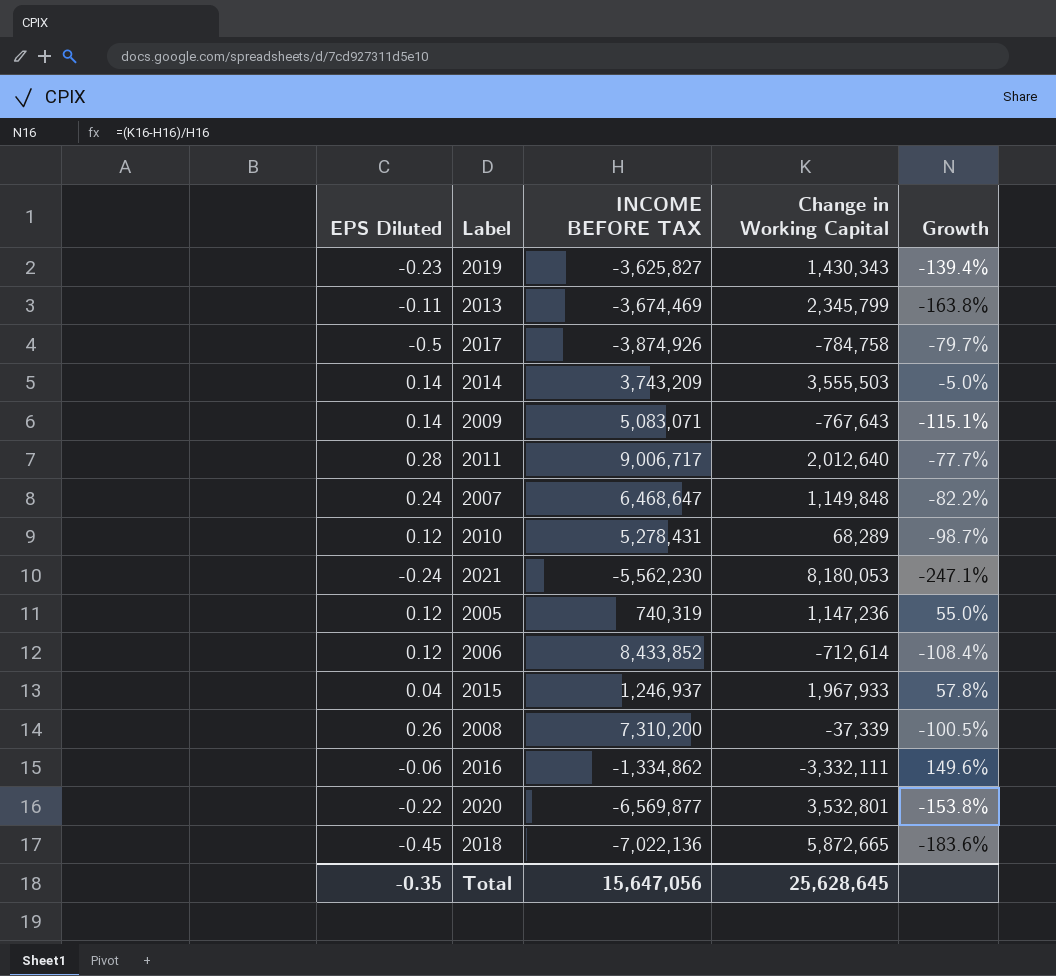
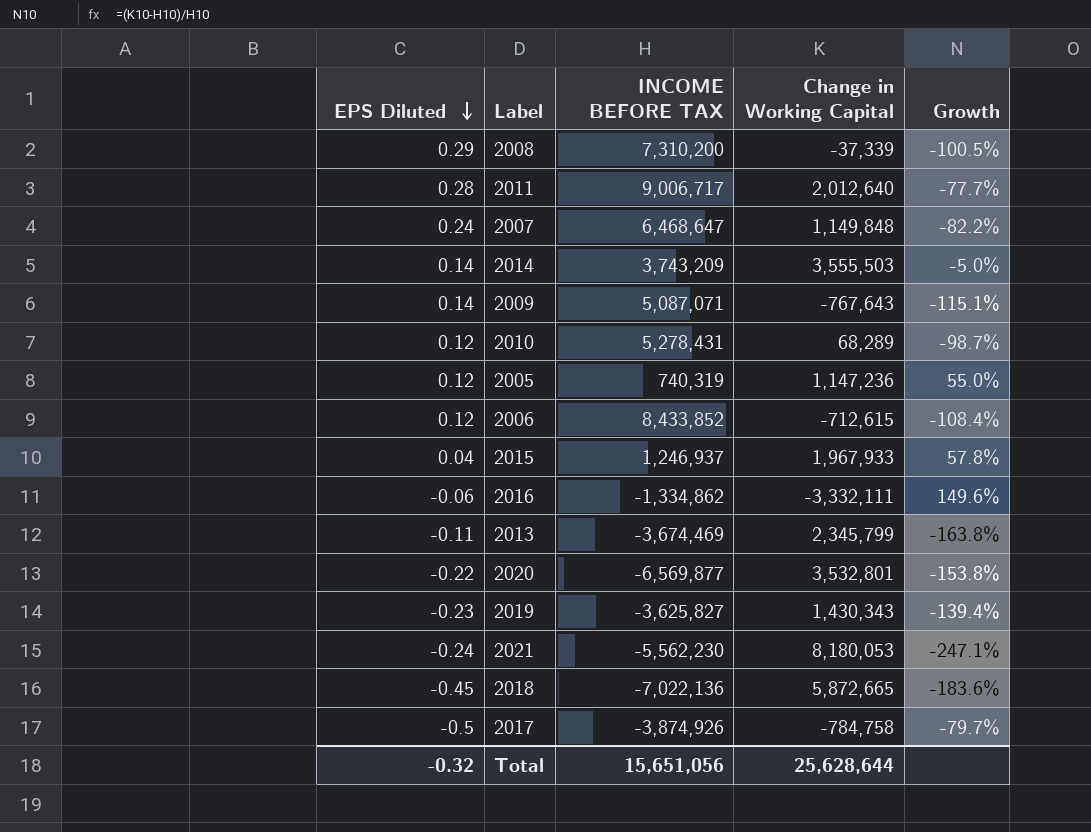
row order: none -> EPS Diluted descending
2008 | EPS Diluted: 0.26 -> 0.29
2009 | INCOME BEFORE TAX: 5,083,071 -> 5,087,071
2006 | Change in Working Capital: -712,614 -> -712,615
Total | EPS Diluted: -0.35 -> -0.32
Total | INCOME BEFORE TAX: 15,647,056 -> 15,651,056
Total | Change in Working Capital: 25,628,645 -> 25,628,644

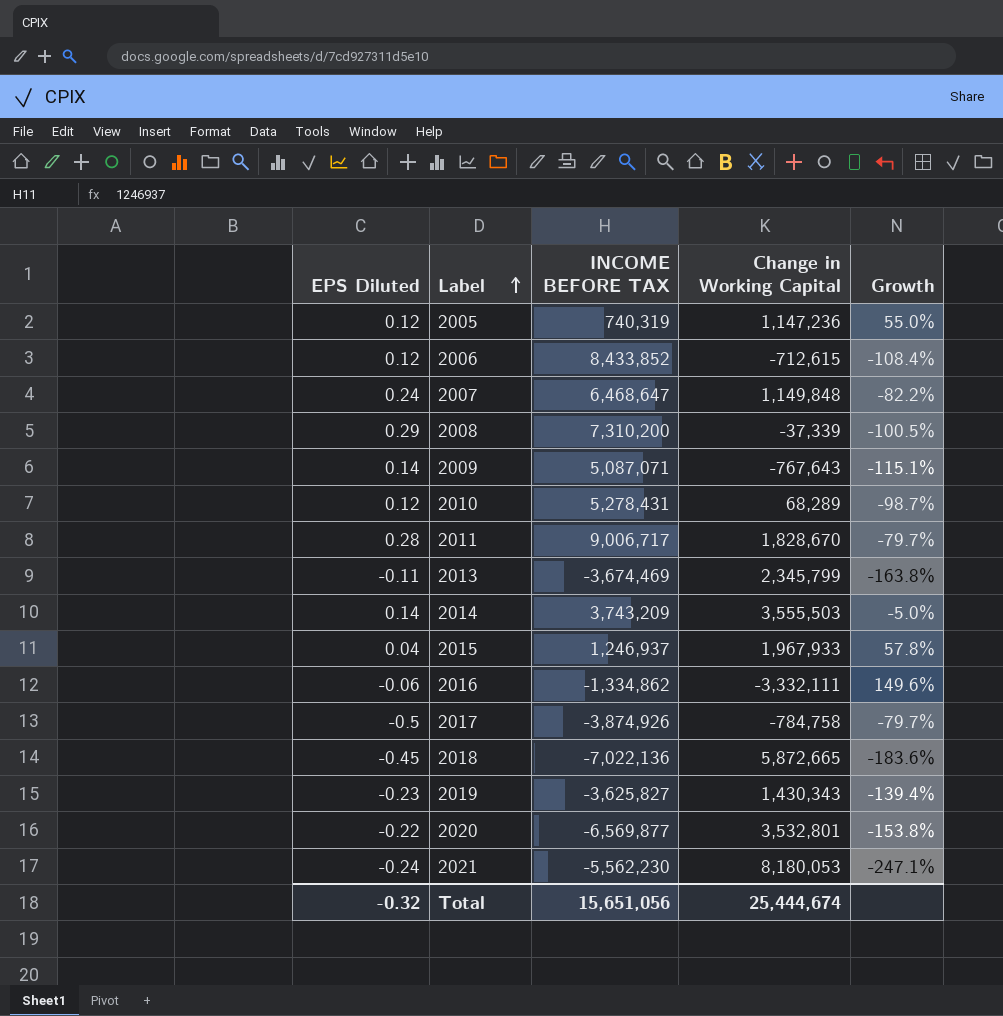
row order: EPS Diluted descending -> Label ascending
2011 | Change in Working Capital: 2,012,640 -> 1,828,670
2011 | Growth: -77.7% -> -79.7%
Total | Change in Working Capital: 25,628,644 -> 25,444,674

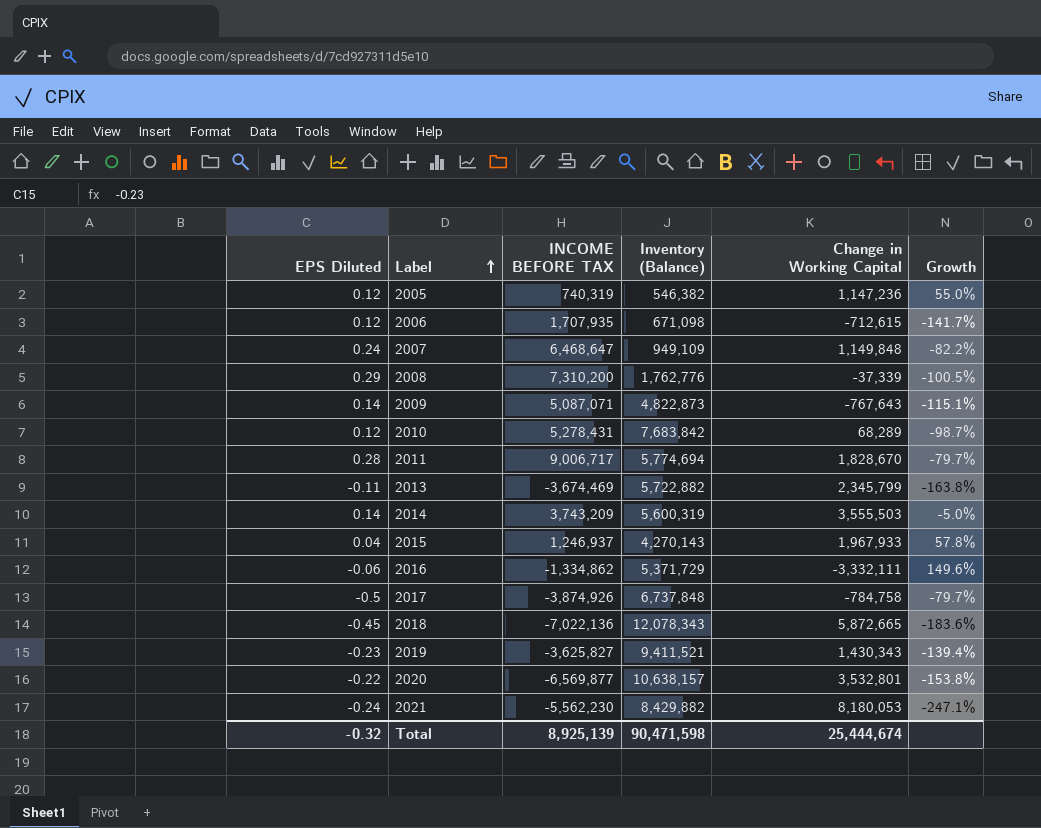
column Inventory (Balance) | position: none -> 4
2006 | INCOME BEFORE TAX: 8,433,852 -> 1,707,935
2006 | Growth: -108.4% -> -141.7%
Total | INCOME BEFORE TAX: 15,651,056 -> 8,925,139

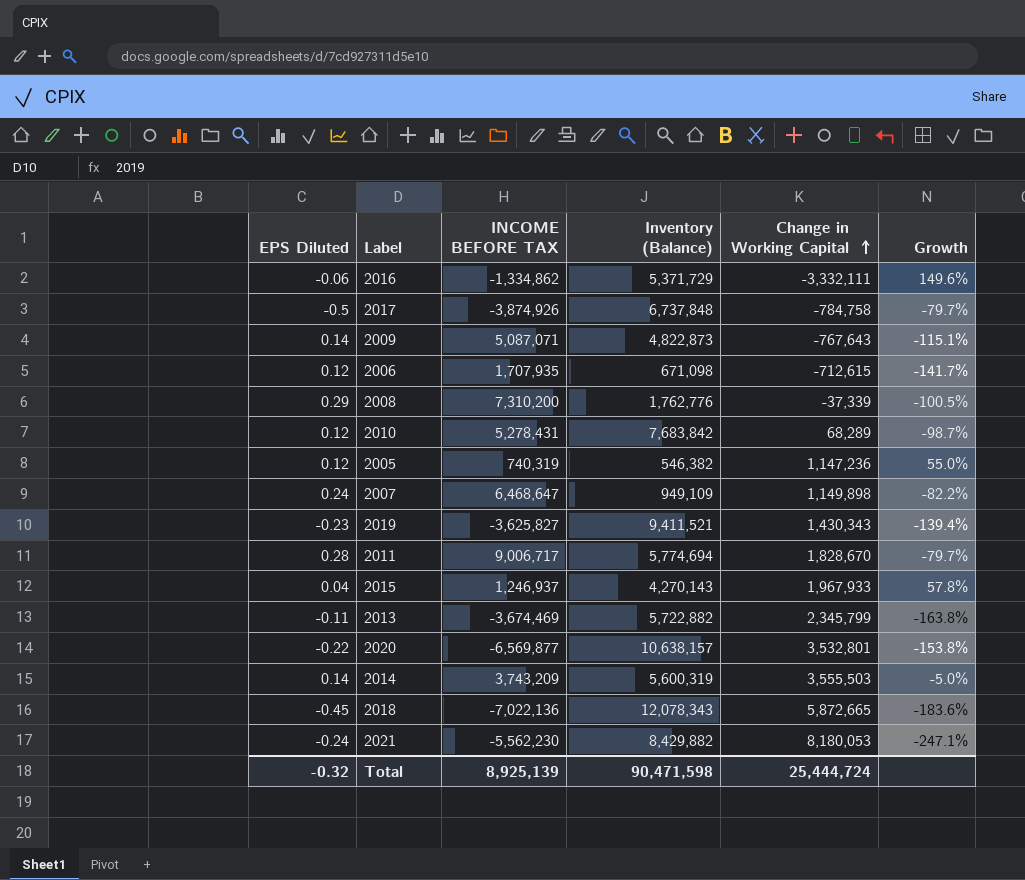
row order: Label ascending -> Change in Working Capital ascending
2007 | Change in Working Capital: 1,149,848 -> 1,149,898
Total | Change in Working Capital: 25,444,674 -> 25,444,724

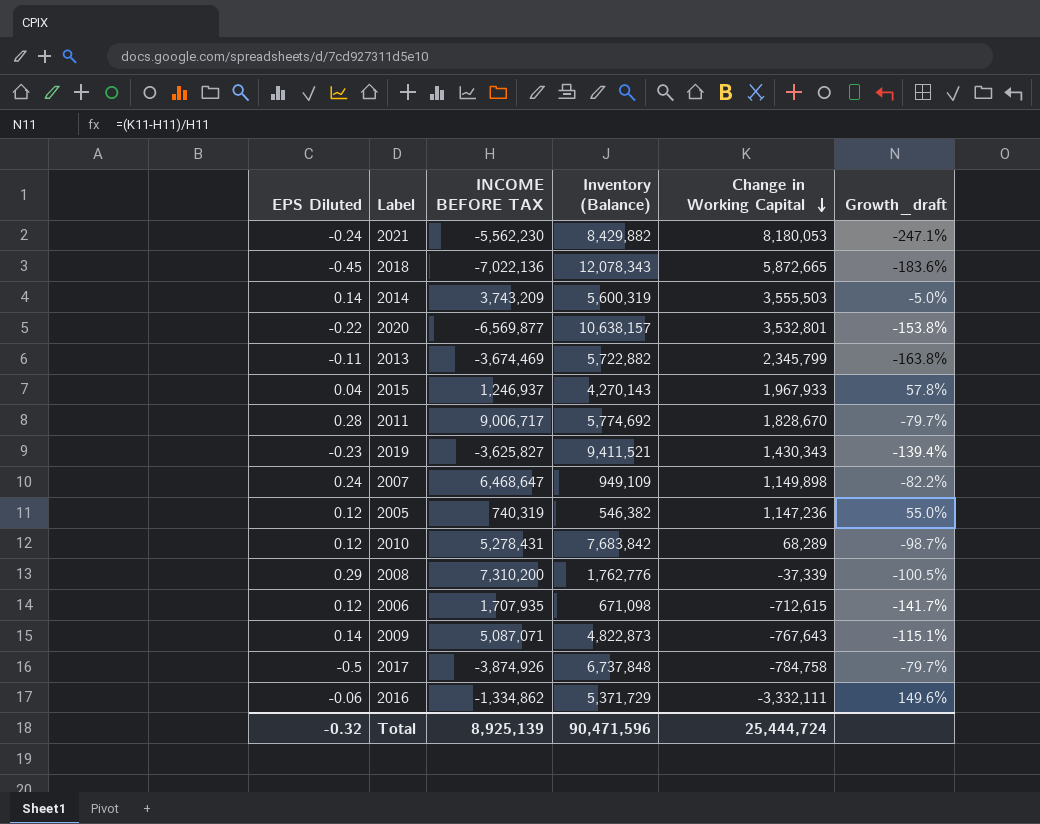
row order: Change in Working Capital ascending -> Change in Working Capital descending
column name: Growth -> Growth_draft
2011 | Inventory (Balance): 5,774,694 -> 5,774,692
Total | Inventory (Balance): 90,471,598 -> 90,471,596

